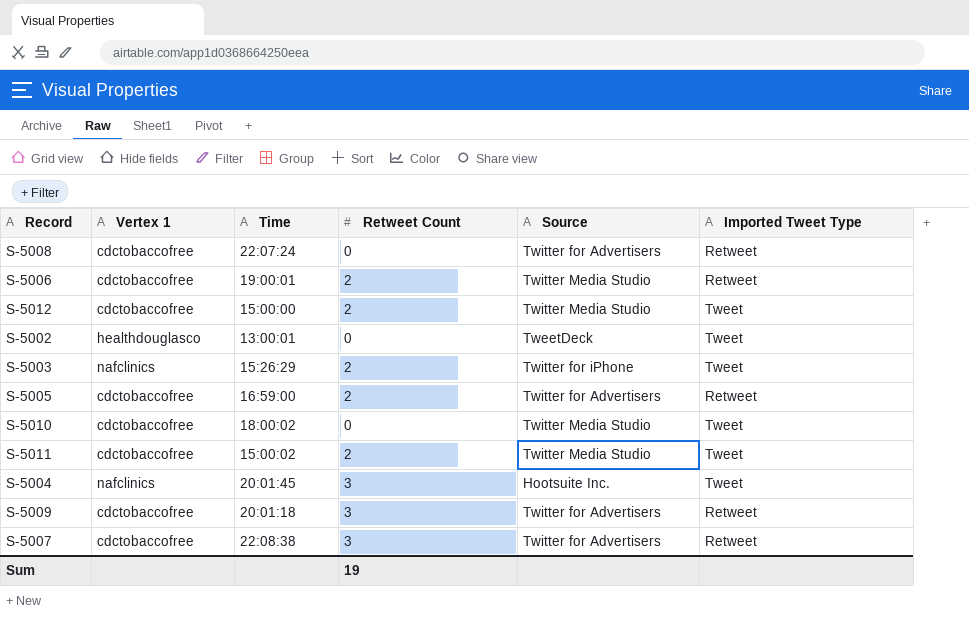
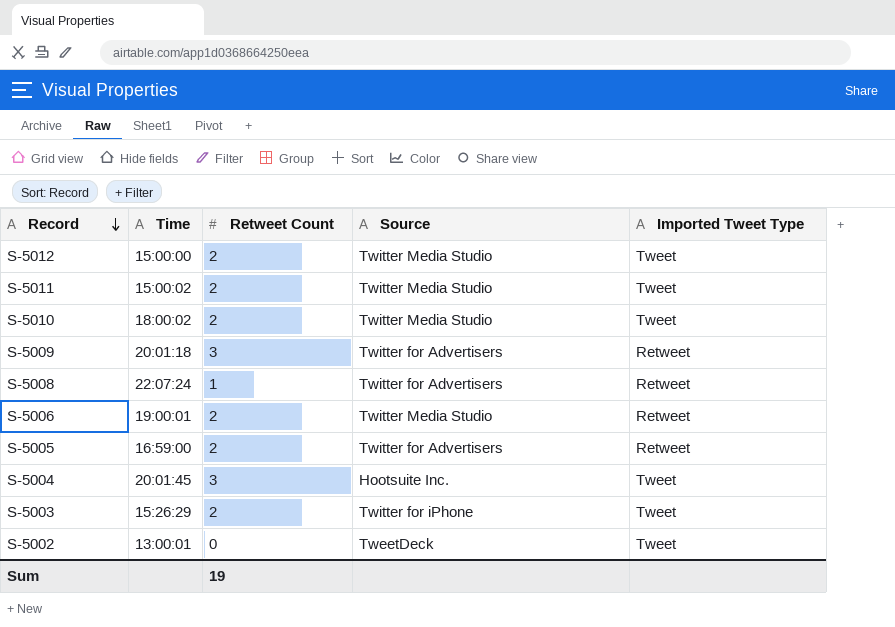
row order: none -> Record descending
column Vertex 1 | position: 2 -> none
row S-5007: cdctobaccofree | 22:08:38 | 3 | Twitter for Advertisers | Retweet -> none
S-5010 | Retweet Count: 0 -> 2
S-5008 | Retweet Count: 0 -> 1

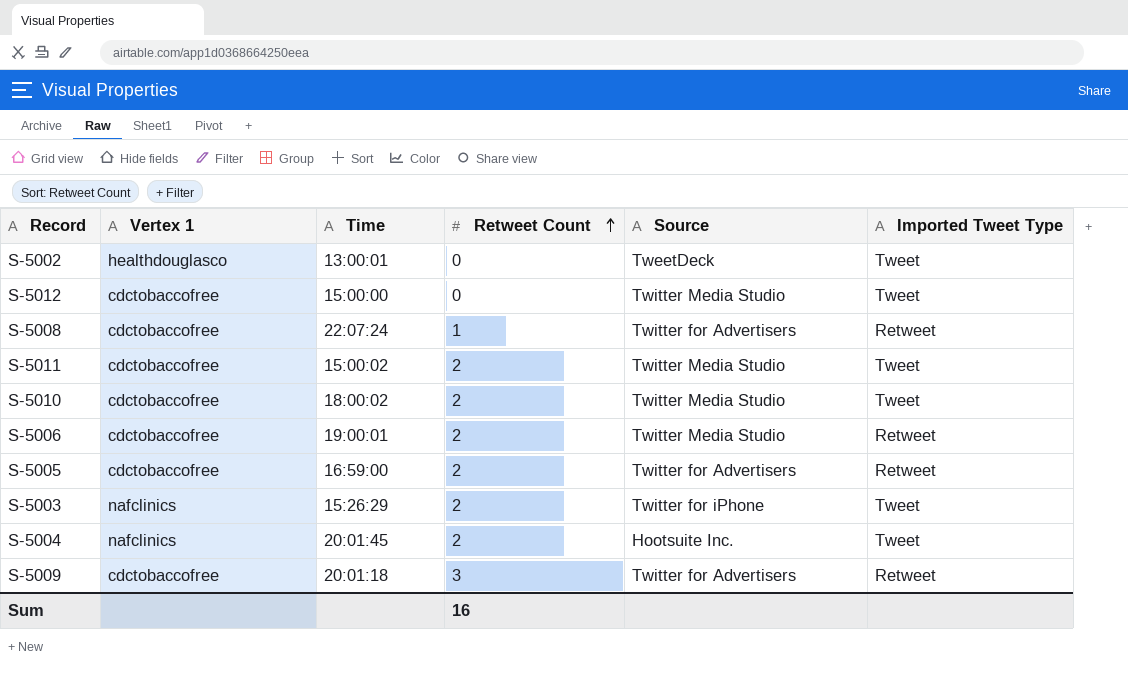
row order: Record descending -> Retweet Count ascending
column Vertex 1 | position: none -> 2
S-5012 | Retweet Count: 2 -> 0
S-5004 | Retweet Count: 3 -> 2
Sum | Retweet Count: 19 -> 16

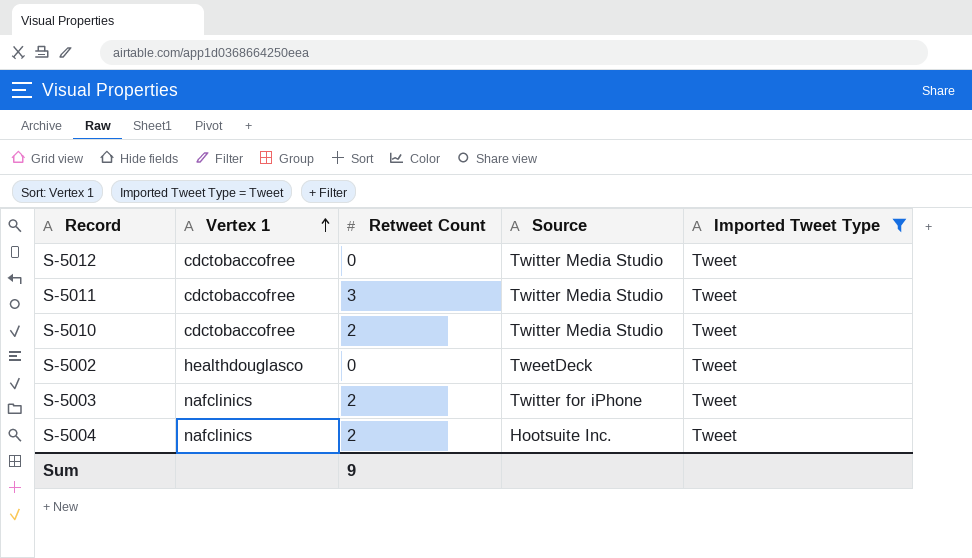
filter: none -> Imported Tweet Type = Tweet
row order: Retweet Count ascending -> Vertex 1 ascending
column Time | position: 3 -> none
S-5011 | Retweet Count: 2 -> 3
Sum | Retweet Count: 16 -> 9

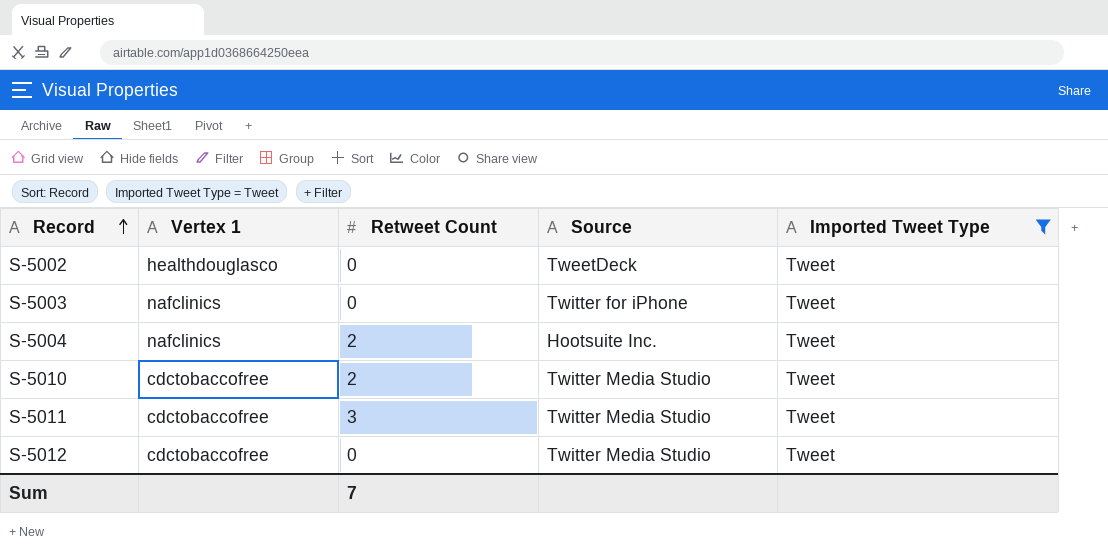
row order: Vertex 1 ascending -> Record ascending
S-5003 | Retweet Count: 2 -> 0
Sum | Retweet Count: 9 -> 7

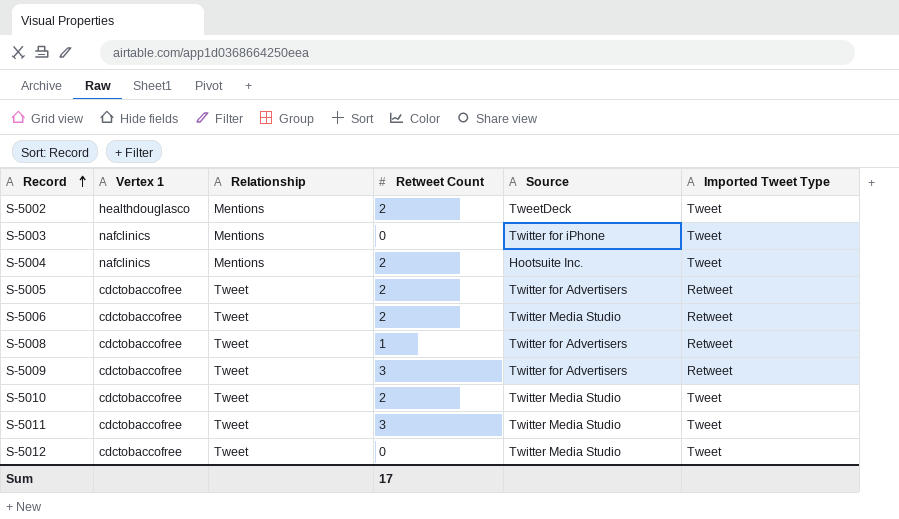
filter: Imported Tweet Type = Tweet -> none
column Relationship | position: none -> 3
S-5002 | Retweet Count: 0 -> 2
Sum | Retweet Count: 7 -> 17

